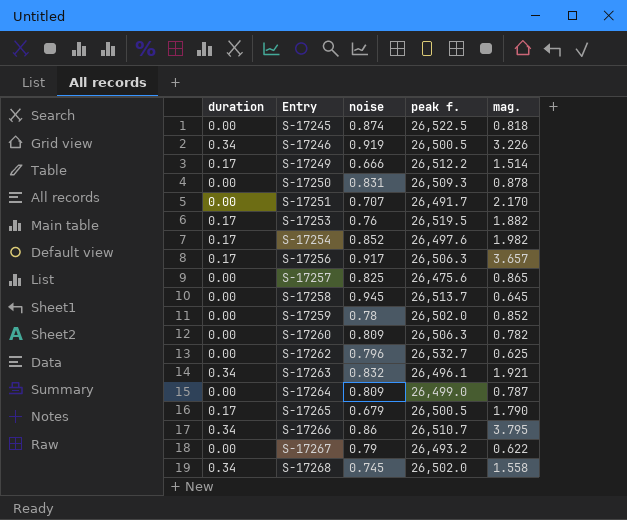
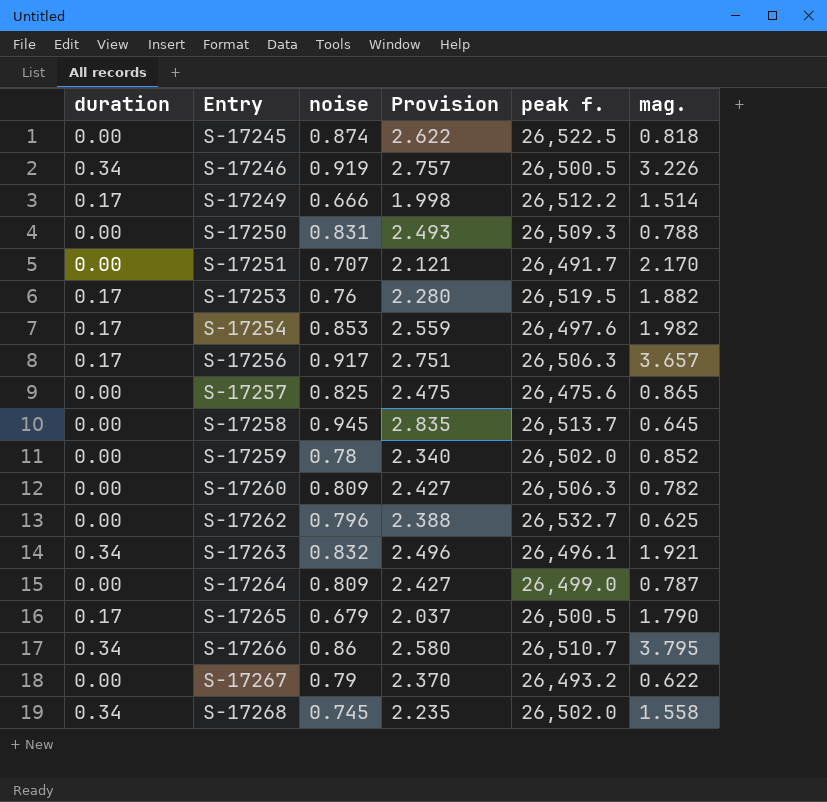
column Provision | formula: none -> [noise] * 3
S-17250 | mag.: 0.878 -> 0.788
S-17254 | noise: 0.852 -> 0.853

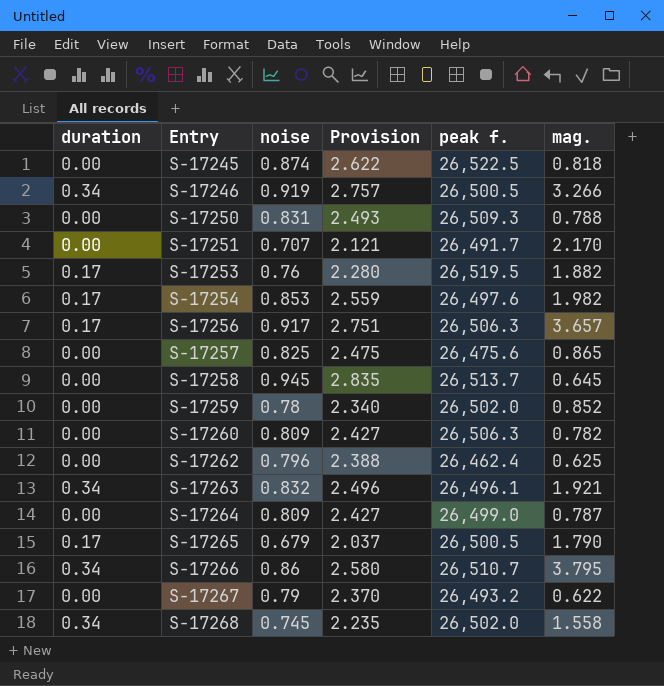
row S-17249: 0.17 | 0.666 | 1.998 | 26,512.2 | 1.514 -> none
S-17246 | mag.: 3.226 -> 3.266
S-17262 | peak f.: 26,532.7 -> 26,462.4

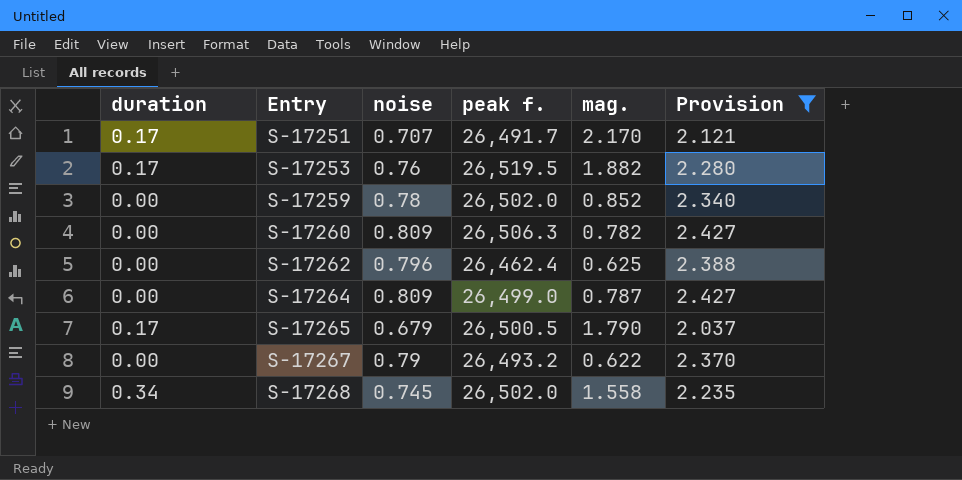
filter: none -> Provision <= 2.427
column Provision | position: 4 -> 6
S-17251 | duration: 0.00 -> 0.17

